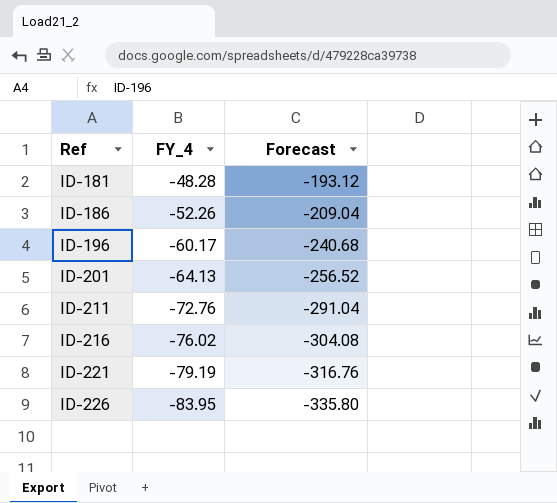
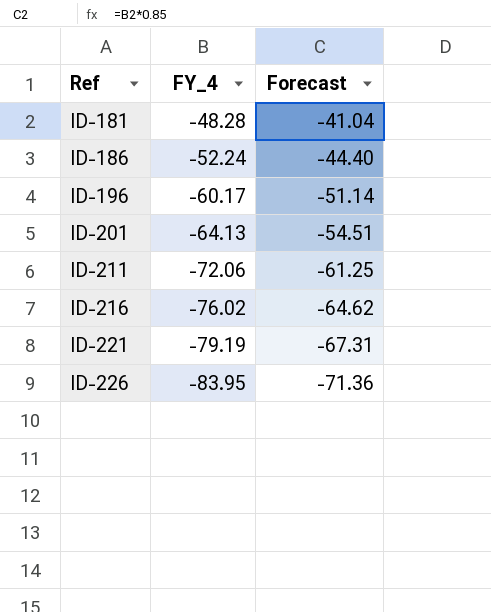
column Forecast | formula: [FY_4] * 4 -> [FY_4] * 0.85
ID-186 | FY_4: -52.26 -> -52.24
ID-211 | FY_4: -72.76 -> -72.06

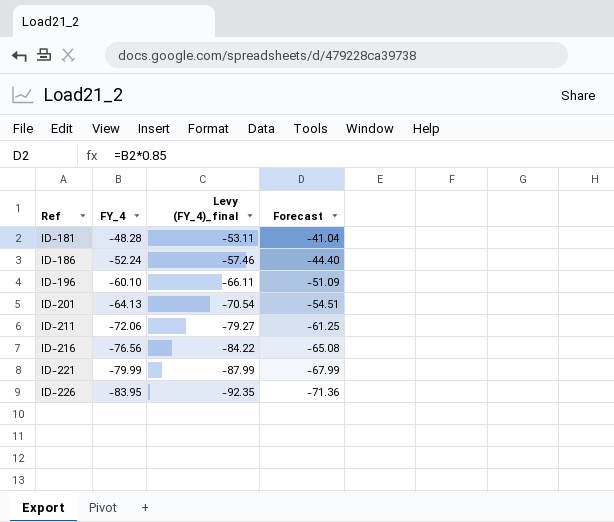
column Levy (FY_4)_final | formula: none -> [FY_4] * 1.1
ID-196 | FY_4: -60.17 -> -60.10
ID-196 | Forecast: -51.14 -> -51.09
ID-216 | FY_4: -76.02 -> -76.56
ID-216 | Forecast: -64.62 -> -65.08
ID-221 | FY_4: -79.19 -> -79.99
ID-221 | Forecast: -67.31 -> -67.99

